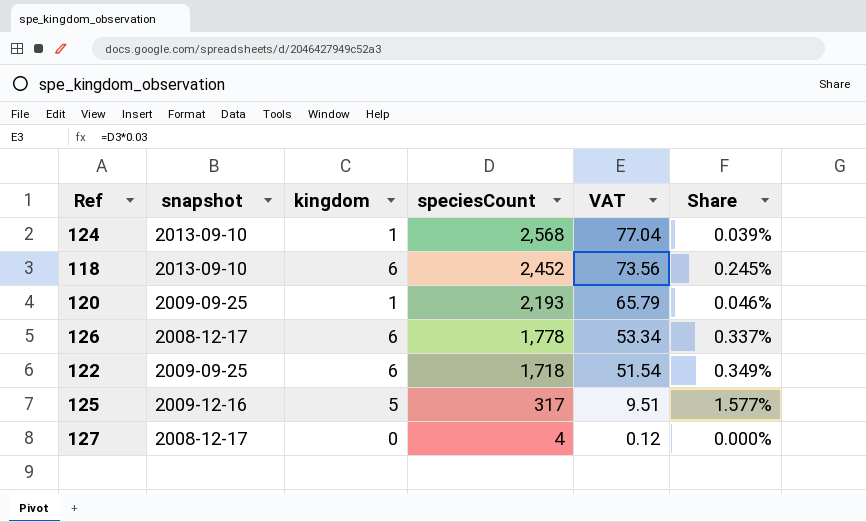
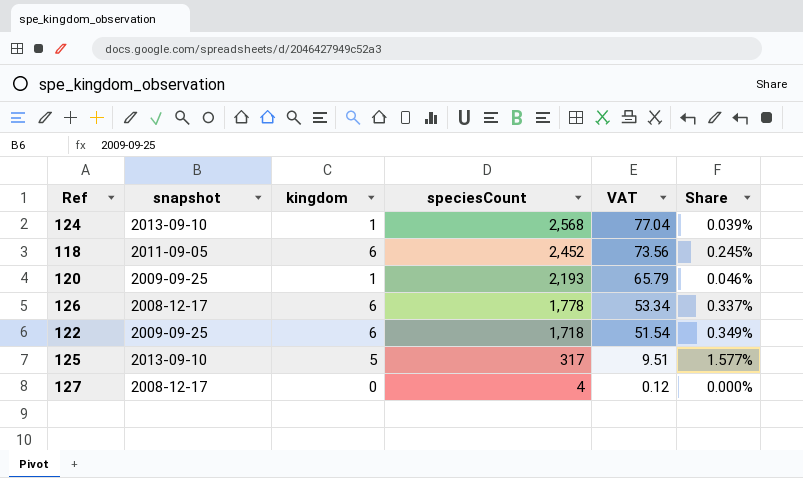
118 | snapshot: 2013-09-10 -> 2011-09-05
125 | snapshot: 2009-12-16 -> 2013-09-10

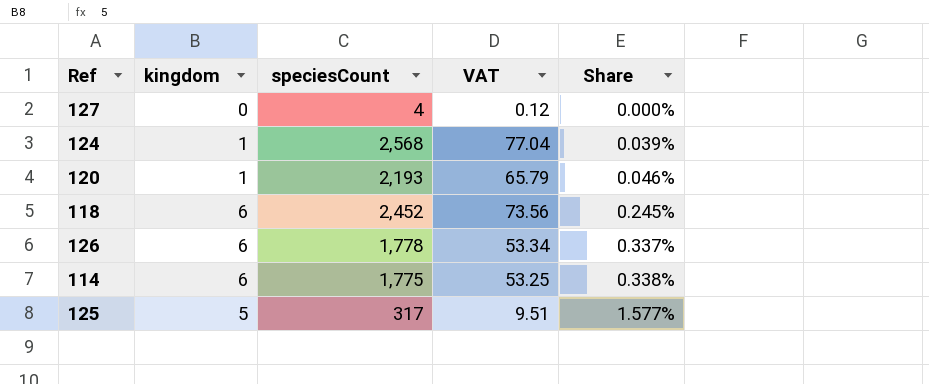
row order: speciesCount descending -> Share ascending
column snapshot | position: 2 -> none
row 122: 2009-09-25 | 6 | 1,718 | 51.54 | 0.349% -> none
row 114: none -> 6 | 1,775 | 53.25 | 0.338%

